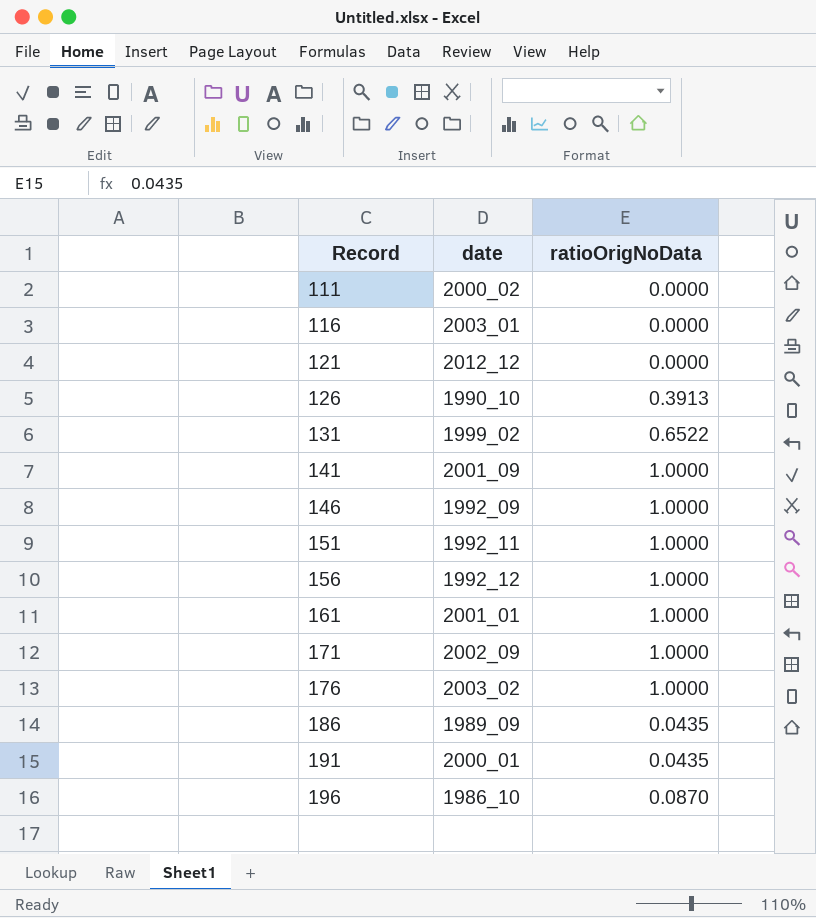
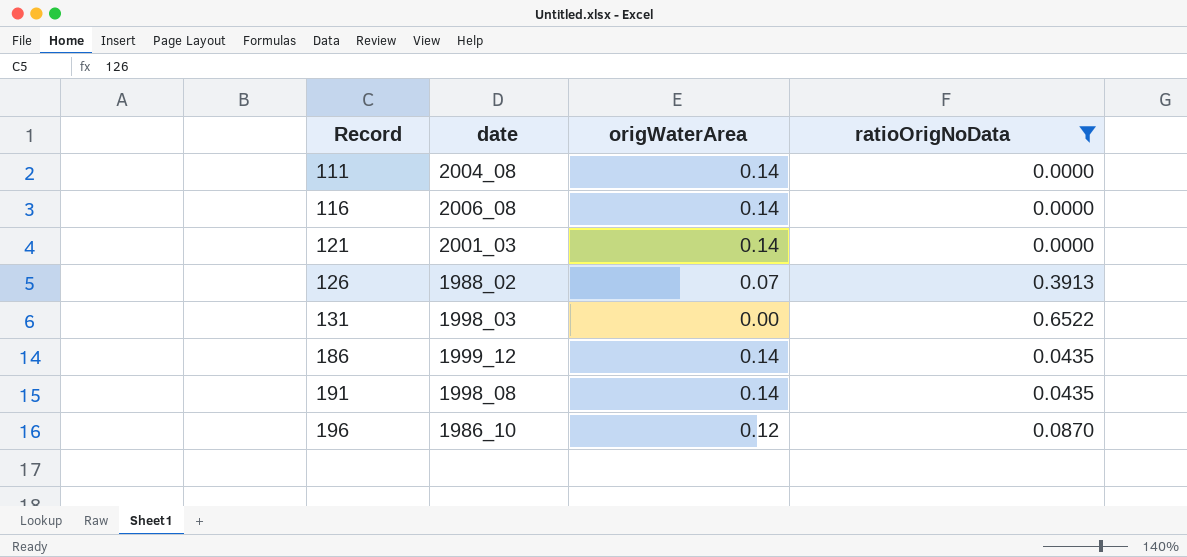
filter: none -> ratioOrigNoData != 1.0000
column origWaterArea | position: none -> 3
111 | date: 2000_02 -> 2004_08
116 | date: 2003_01 -> 2006_08
121 | date: 2012_12 -> 2001_03
126 | date: 1990_10 -> 1988_02
131 | date: 1999_02 -> 1998_03
186 | date: 1989_09 -> 1999_12
191 | date: 2000_01 -> 1998_08

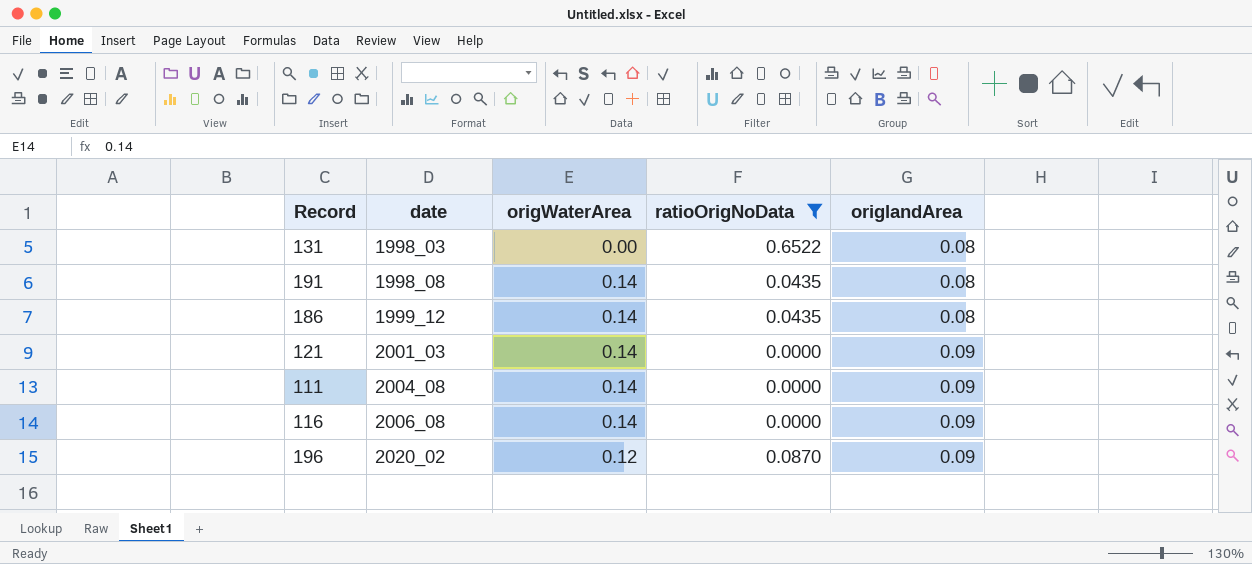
row order: Record ascending -> date ascending
column origlandArea | position: none -> 5
row 126: 1988_02 | 0.07 | 0.3913 -> none
196 | date: 1986_10 -> 2020_02

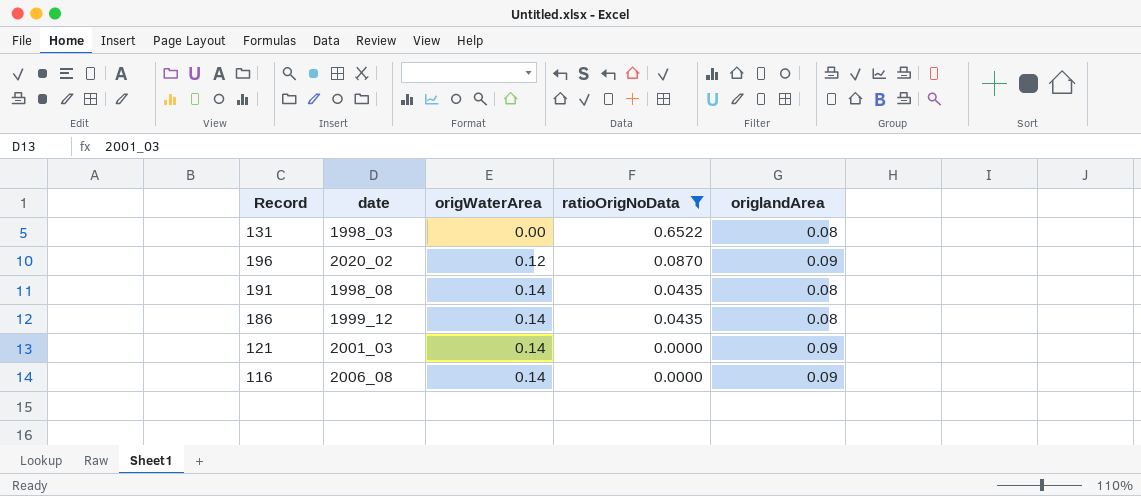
row order: date ascending -> origWaterArea ascending
row 111: 2004_08 | 0.14 | 0.0000 | 0.09 -> none

